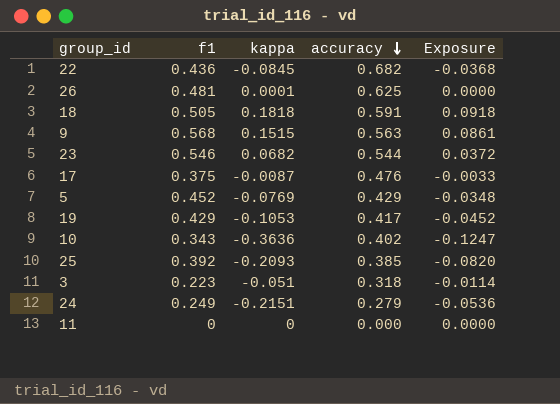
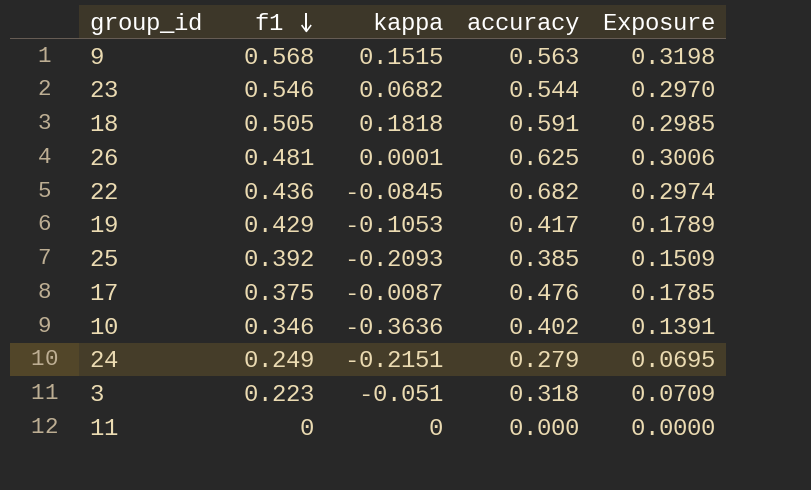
row order: accuracy descending -> f1 descending
column Exposure | formula: [f1] * [kappa] -> [f1] * [accuracy]
row 5: 0.452 | -0.0769 | 0.429 | -0.0348 -> none
10 | f1: 0.343 -> 0.346

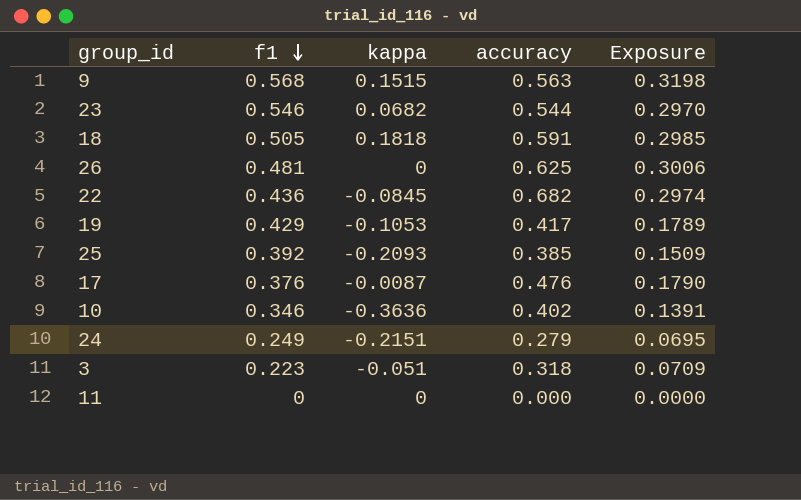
26 | kappa: 0.0001 -> 0
17 | f1: 0.375 -> 0.376
17 | Exposure: 0.1785 -> 0.1790

